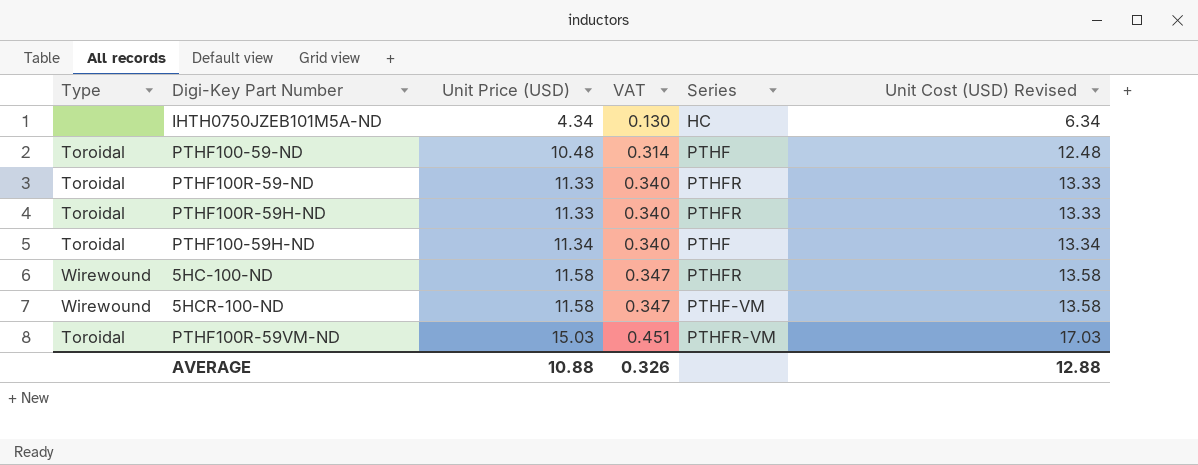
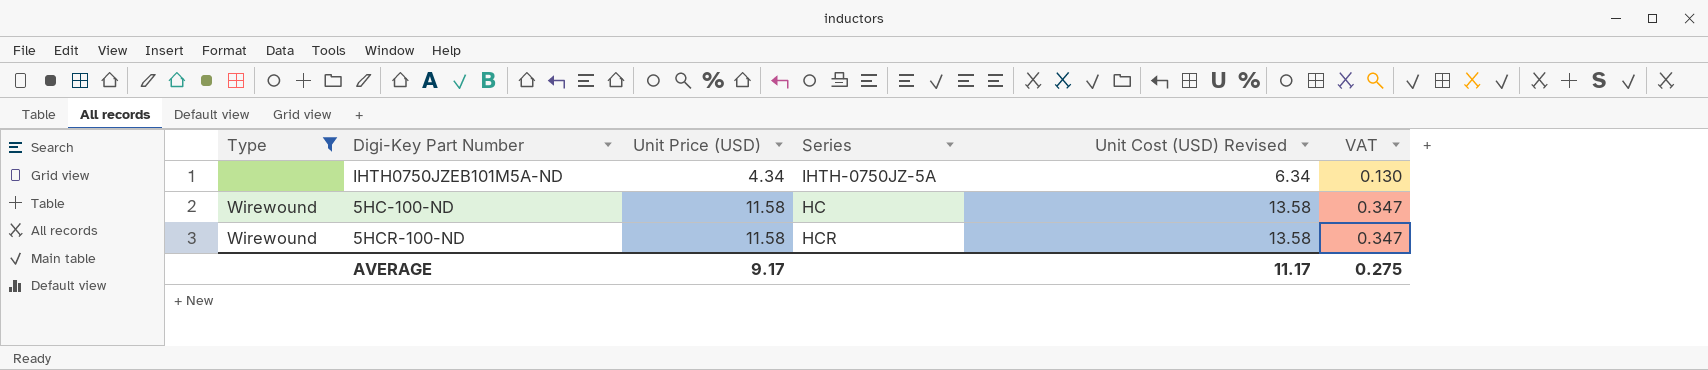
filter: none -> Type != Toroidal
column VAT | position: 4 -> 6
IHTH0750JZEB101M5A-ND | Series: HC -> IHTH-0750JZ-5A
5HC-100-ND | Series: PTHFR -> HC
5HCR-100-ND | Series: PTHF-VM -> HCR
AVERAGE | Unit Price (USD): 10.88 -> 9.17
AVERAGE | Unit Cost (USD) Revised: 12.88 -> 11.17
AVERAGE | VAT: 0.326 -> 0.275

